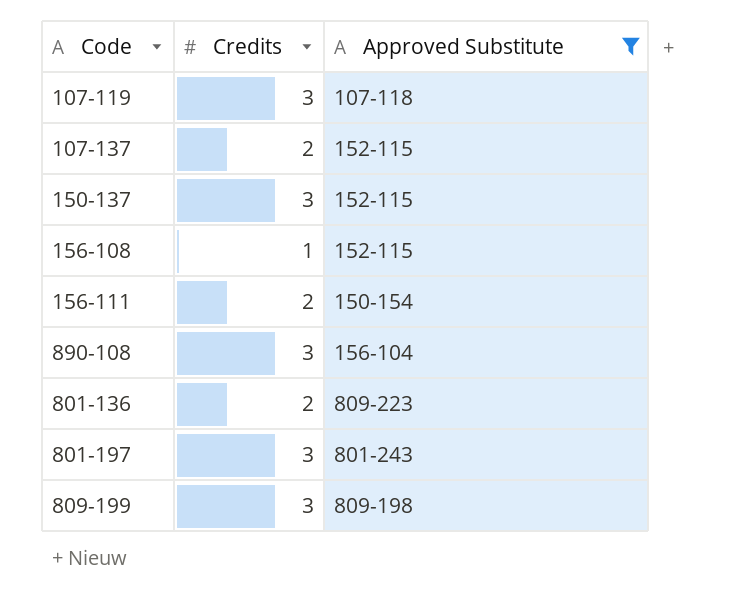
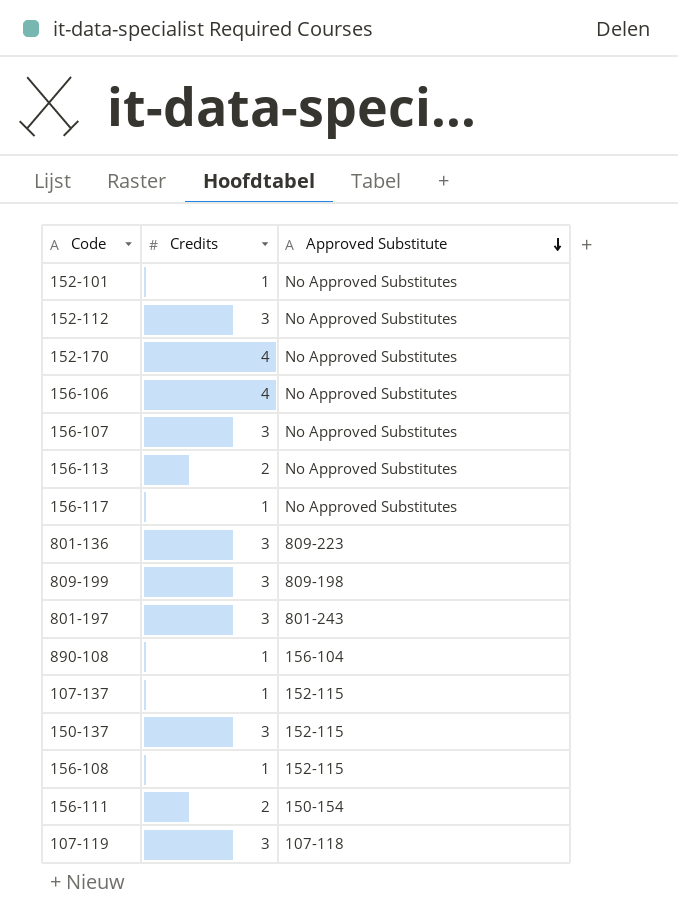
filter: Approved Substitute != No Approved Substitutes -> none
row order: none -> Approved Substitute descending
801-136 | Credits: 2 -> 3
890-108 | Credits: 3 -> 1
107-137 | Credits: 2 -> 1

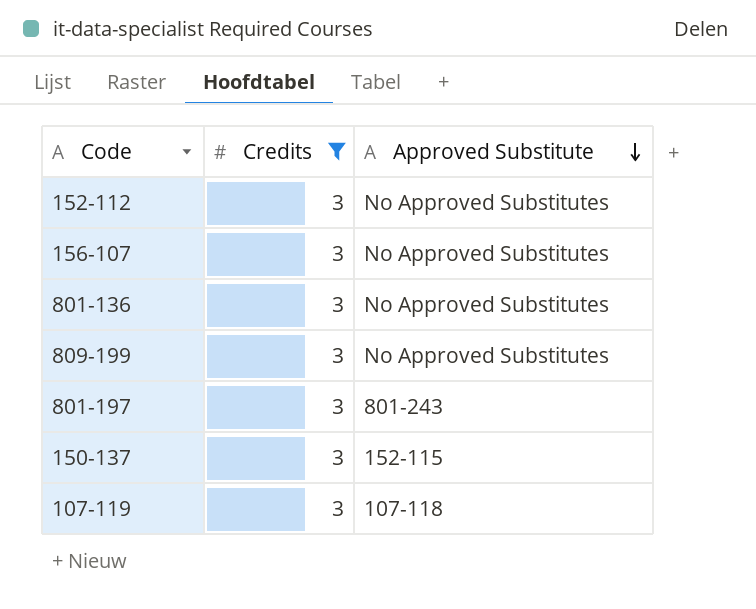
filter: none -> Credits = 3
801-136 | Approved Substitute: 809-223 -> No Approved Substitutes
809-199 | Approved Substitute: 809-198 -> No Approved Substitutes

